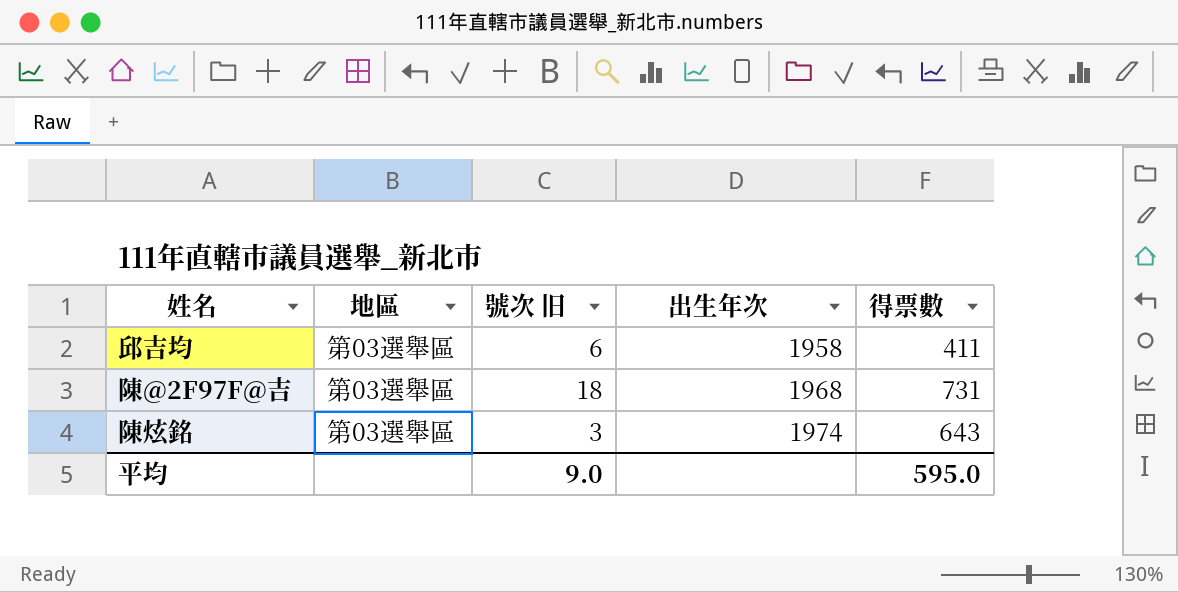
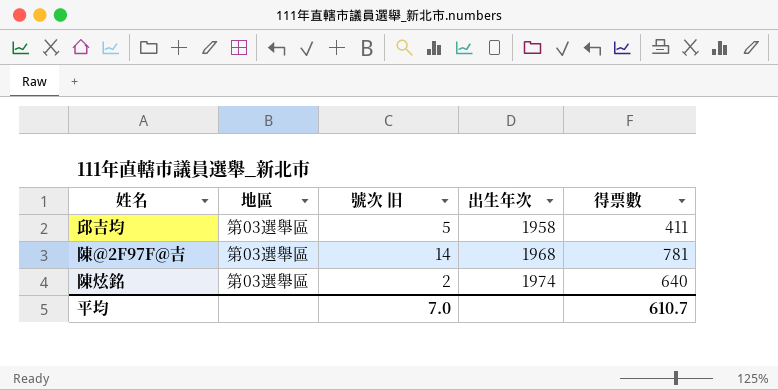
邱吉均 | 號次 旧: 6 -> 5
陳@2F97F@吉 | 號次 旧: 18 -> 14
陳@2F97F@吉 | 得票數: 731 -> 781
陳炫銘 | 號次 旧: 3 -> 2
陳炫銘 | 得票數: 643 -> 640
平均 | 號次 旧: 9.0 -> 7.0
平均 | 得票數: 595.0 -> 610.7

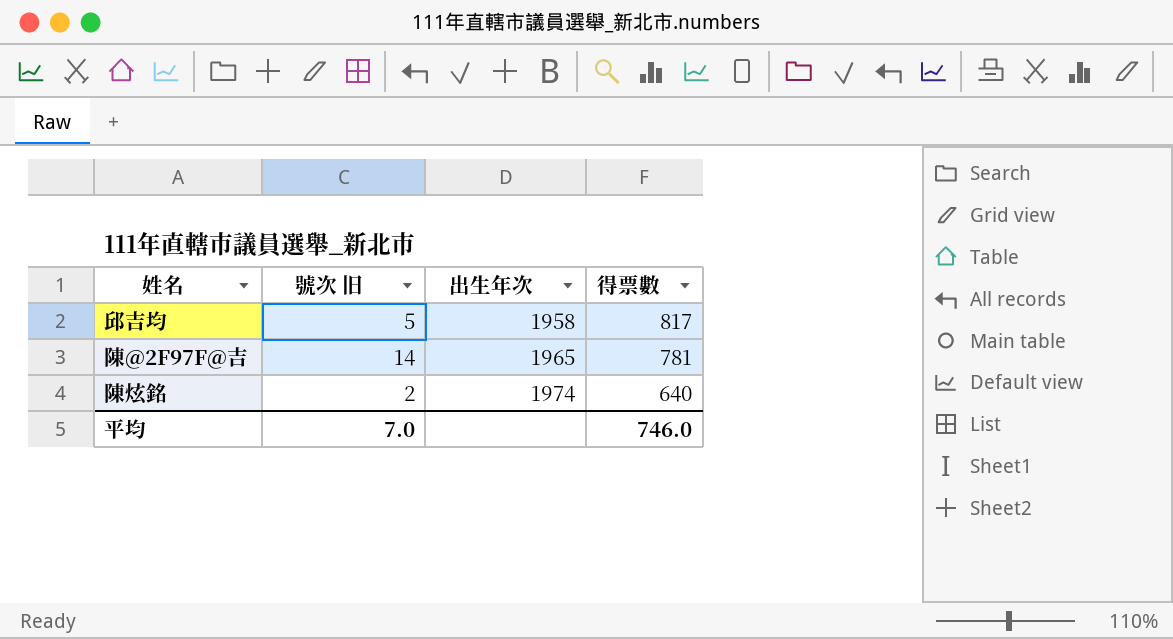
column 地區 | position: 2 -> none
邱吉均 | 得票數: 411 -> 817
陳@2F97F@吉 | 出生年次: 1968 -> 1965
平均 | 得票數: 610.7 -> 746.0

